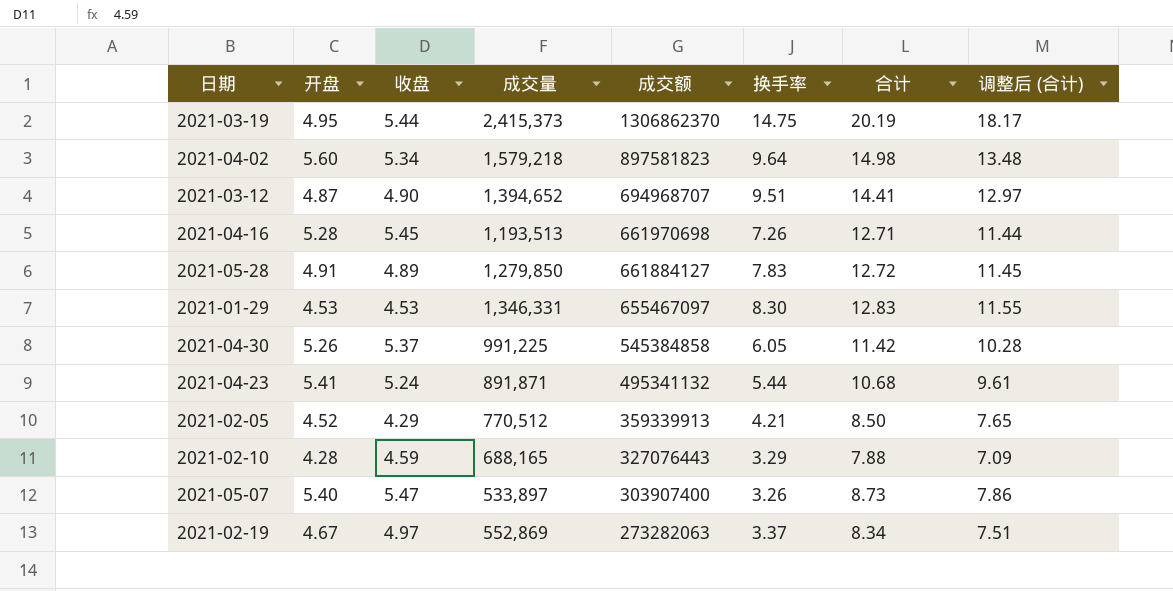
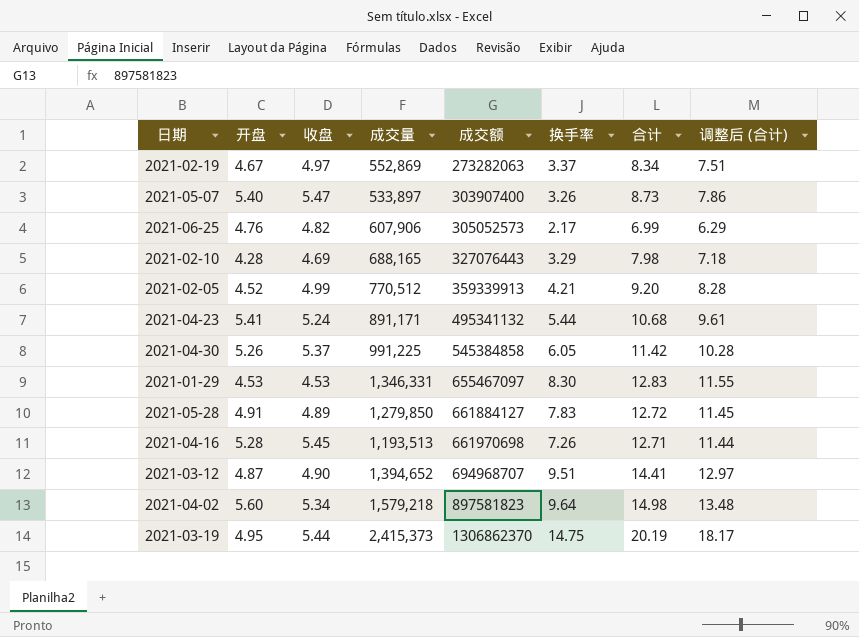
row order: 成交额 descending -> 成交额 ascending
row 2021-06-25: none -> 4.76 | 4.82 | 607,906 | 305052573 | 2.17 | 6.99 | 6.29
2021-02-10 | 收盘: 4.59 -> 4.69
2021-02-10 | 合计: 7.88 -> 7.98
2021-02-10 | 调整后 (合计): 7.09 -> 7.18
2021-02-05 | 收盘: 4.29 -> 4.99
2021-02-05 | 合计: 8.50 -> 9.20
2021-02-05 | 调整后 (合计): 7.65 -> 8.28
2021-04-23 | 成交量: 891,871 -> 891,171

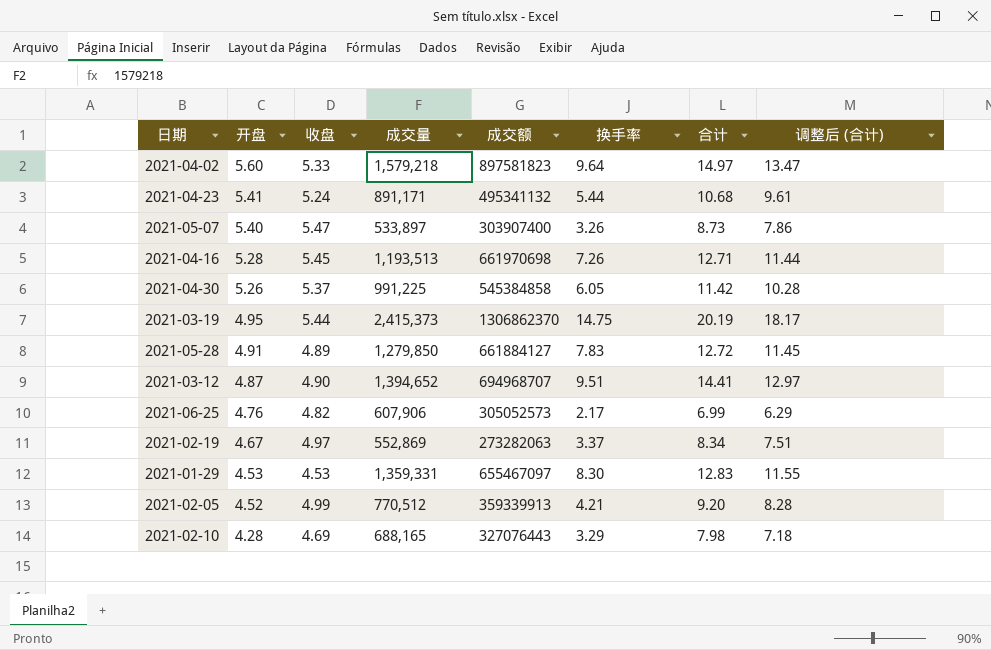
row order: 成交额 ascending -> 开盘 descending
2021-04-02 | 收盘: 5.34 -> 5.33
2021-04-02 | 合计: 14.98 -> 14.97
2021-04-02 | 调整后 (合计): 13.48 -> 13.47
2021-01-29 | 成交量: 1,346,331 -> 1,359,331

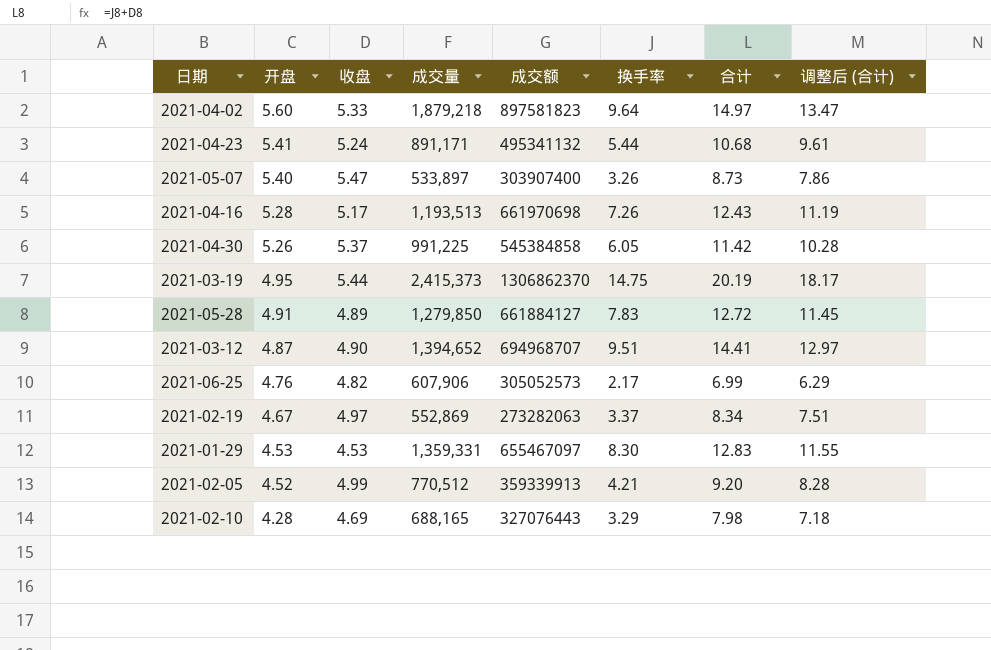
2021-04-02 | 成交量: 1,579,218 -> 1,879,218
2021-04-16 | 收盘: 5.45 -> 5.17
2021-04-16 | 合计: 12.71 -> 12.43
2021-04-16 | 调整后 (合计): 11.44 -> 11.19

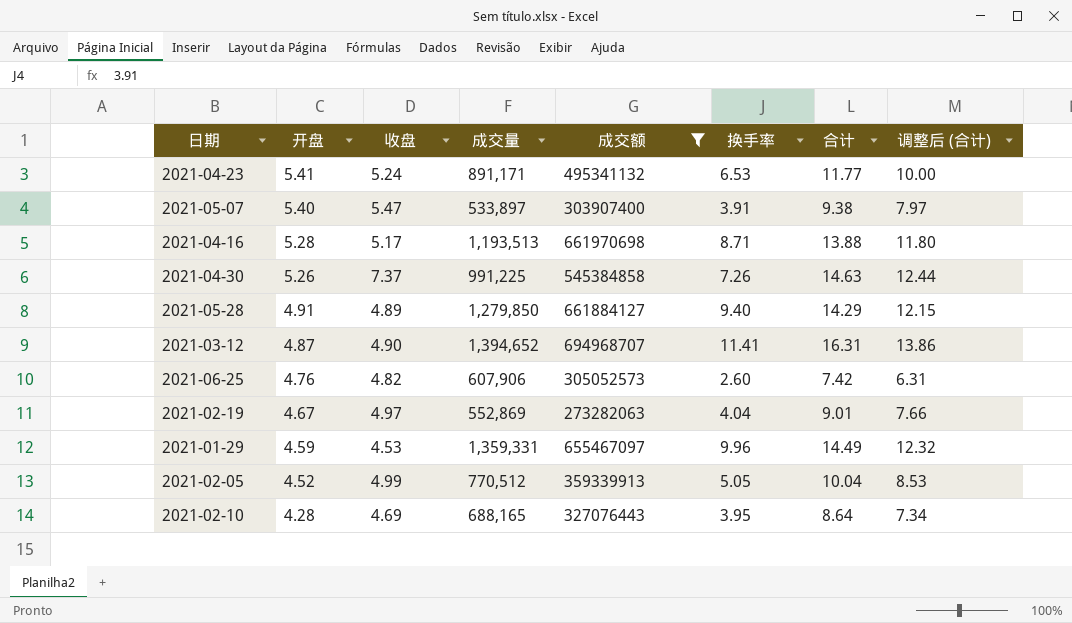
filter: none -> 成交额 <= 694968707
column 调整后 (合计) | formula: [合计] * 0.9 -> [合计] * 0.85
2021-04-23 | 换手率: 5.44 -> 6.53
2021-04-23 | 合计: 10.68 -> 11.77
2021-05-07 | 换手率: 3.26 -> 3.91
2021-05-07 | 合计: 8.73 -> 9.38
2021-04-16 | 换手率: 7.26 -> 8.71
2021-04-16 | 合计: 12.43 -> 13.88
2021-04-30 | 收盘: 5.37 -> 7.37
2021-04-30 | 换手率: 6.05 -> 7.26
2021-04-30 | 合计: 11.42 -> 14.63
2021-05-28 | 换手率: 7.83 -> 9.40
2021-05-28 | 合计: 12.72 -> 14.29
2021-03-12 | 换手率: 9.51 -> 11.41
2021-03-12 | 合计: 14.41 -> 16.31
2021-06-25 | 换手率: 2.17 -> 2.60
2021-06-25 | 合计: 6.99 -> 7.42
2021-02-19 | 换手率: 3.37 -> 4.04
2021-02-19 | 合计: 8.34 -> 9.01
2021-01-29 | 开盘: 4.53 -> 4.59
2021-01-29 | 换手率: 8.30 -> 9.96
2021-01-29 | 合计: 12.83 -> 14.49
2021-02-05 | 换手率: 4.21 -> 5.05
2021-02-05 | 合计: 9.20 -> 10.04
2021-02-10 | 换手率: 3.29 -> 3.95
2021-02-10 | 合计: 7.98 -> 8.64

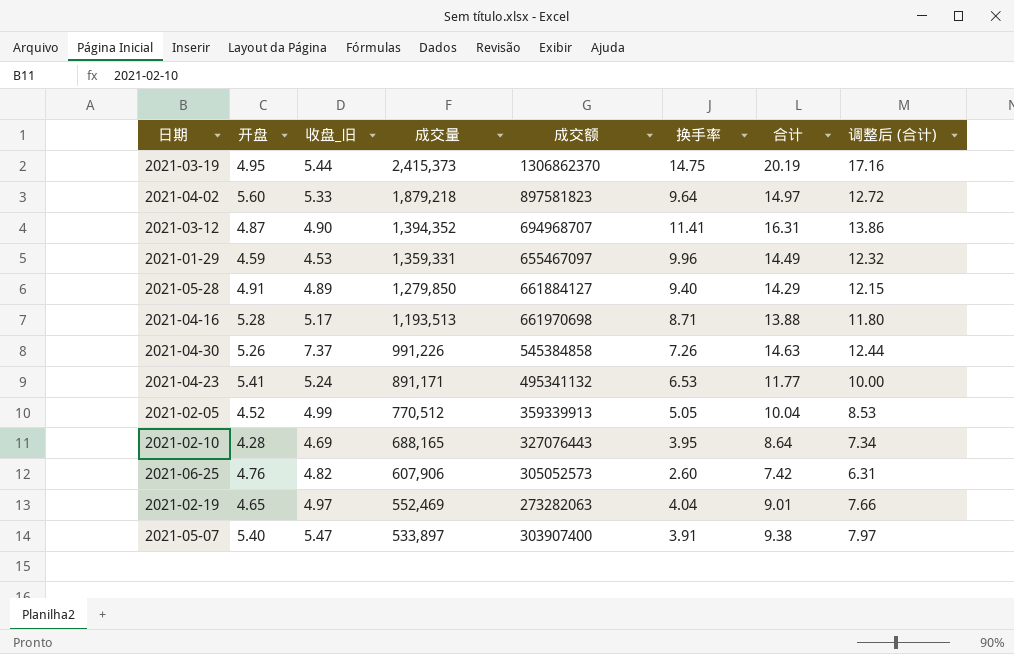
filter: 成交额 <= 694968707 -> none
row order: 开盘 descending -> 成交量 descending
column name: 收盘 -> 收盘_旧
2021-03-12 | 成交量: 1,394,652 -> 1,394,352
2021-04-30 | 成交量: 991,225 -> 991,226
2021-02-19 | 开盘: 4.67 -> 4.65
2021-02-19 | 成交量: 552,869 -> 552,469

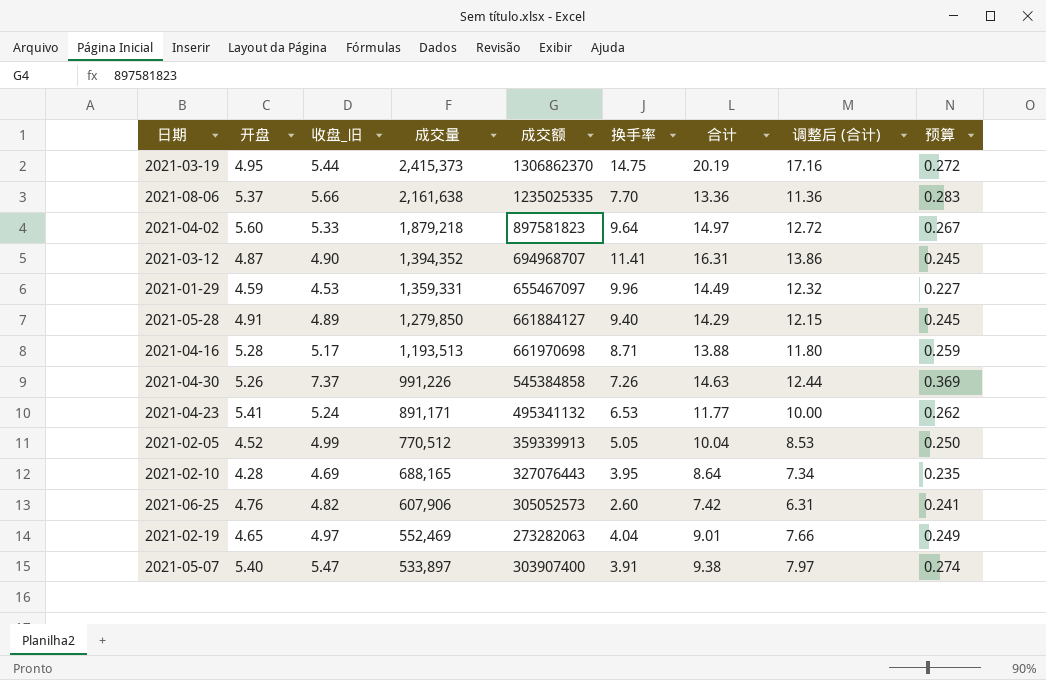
column 预算 | formula: none -> [收盘_旧] * 0.05
row 2021-08-06: none -> 5.37 | 5.66 | 2,161,638 | 1235025335 | 7.70 | 13.36 | 11.36 | 0.283

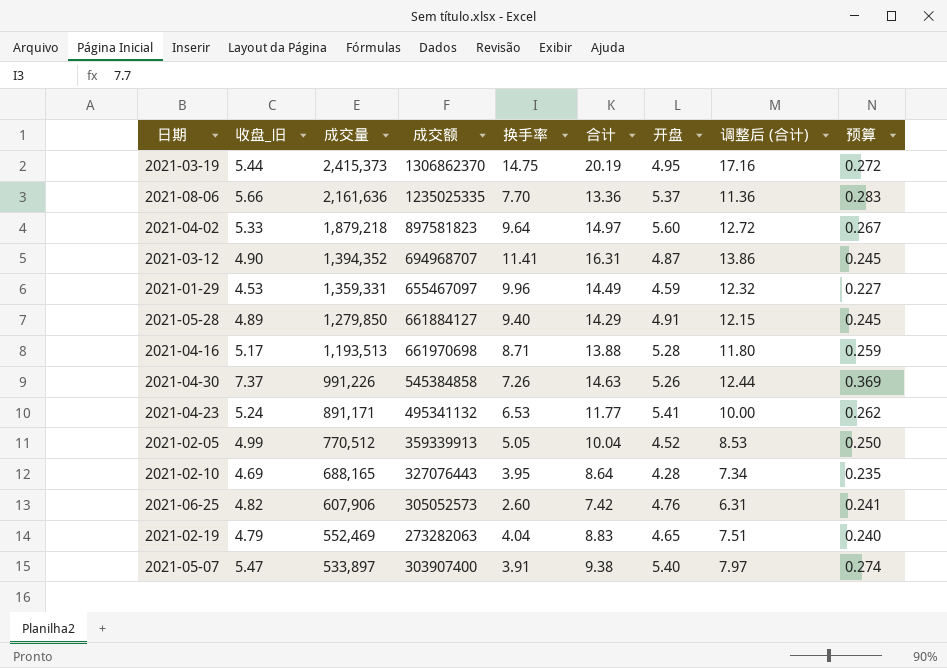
column 开盘 | position: 2 -> 7
2021-08-06 | 成交量: 2,161,638 -> 2,161,636
2021-02-19 | 收盘_旧: 4.97 -> 4.79
2021-02-19 | 合计: 9.01 -> 8.83
2021-02-19 | 调整后 (合计): 7.66 -> 7.51
2021-02-19 | 预算: 0.249 -> 0.240

